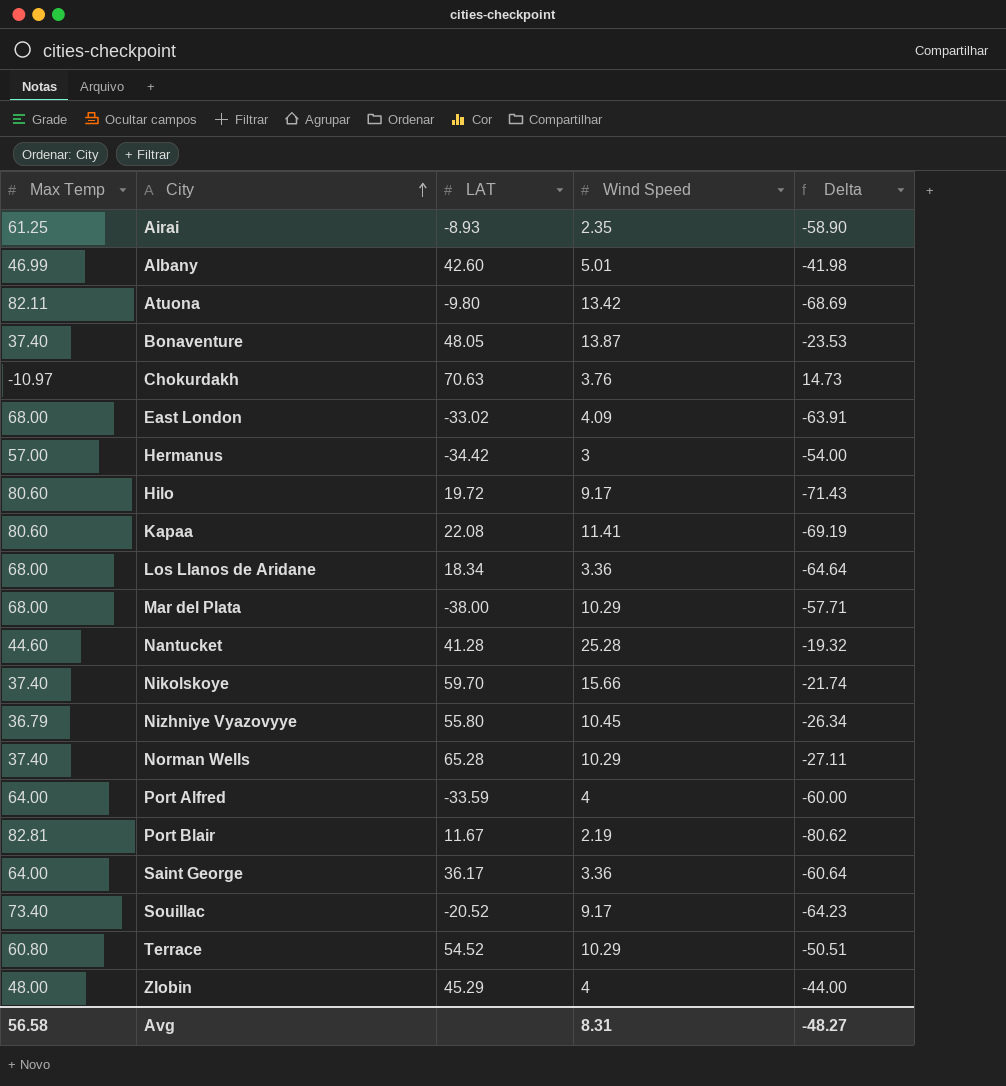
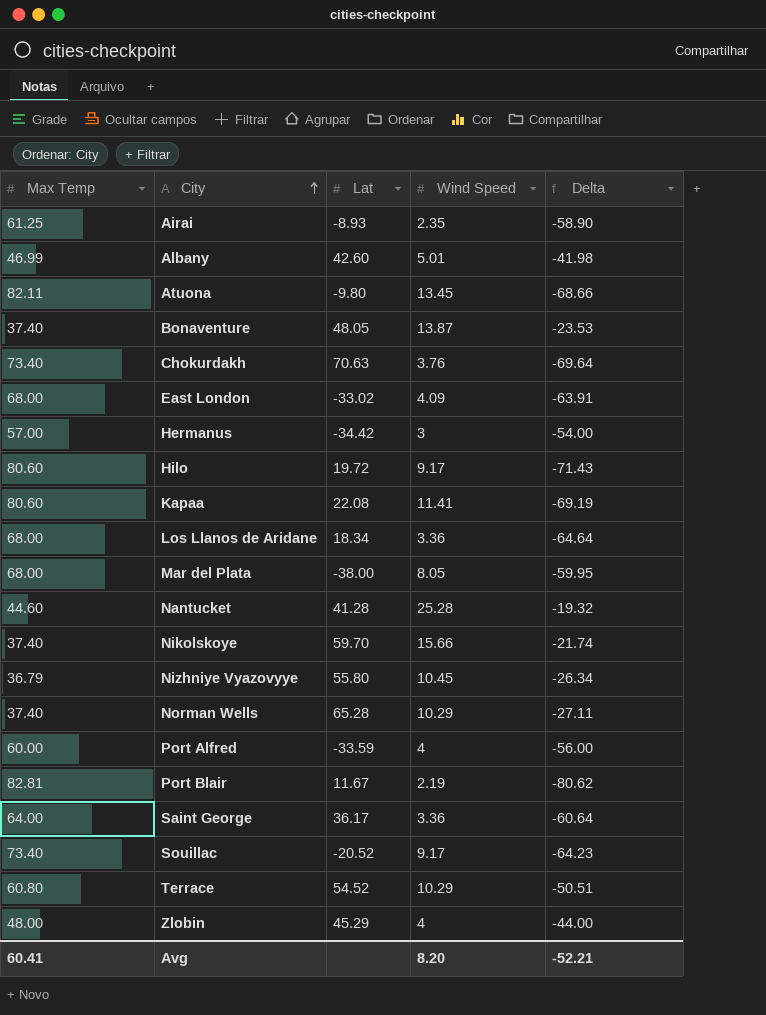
column name: LAT -> Lat
Atuona | Wind Speed: 13.42 -> 13.45
Atuona | Delta: -68.69 -> -68.66
Chokurdakh | Max Temp: -10.97 -> 73.40
Chokurdakh | Delta: 14.73 -> -69.64
Mar del Plata | Wind Speed: 10.29 -> 8.05
Mar del Plata | Delta: -57.71 -> -59.95
Port Alfred | Max Temp: 64.00 -> 60.00
Port Alfred | Delta: -60.00 -> -56.00
Avg | Max Temp: 56.58 -> 60.41
Avg | Wind Speed: 8.31 -> 8.20
Avg | Delta: -48.27 -> -52.21

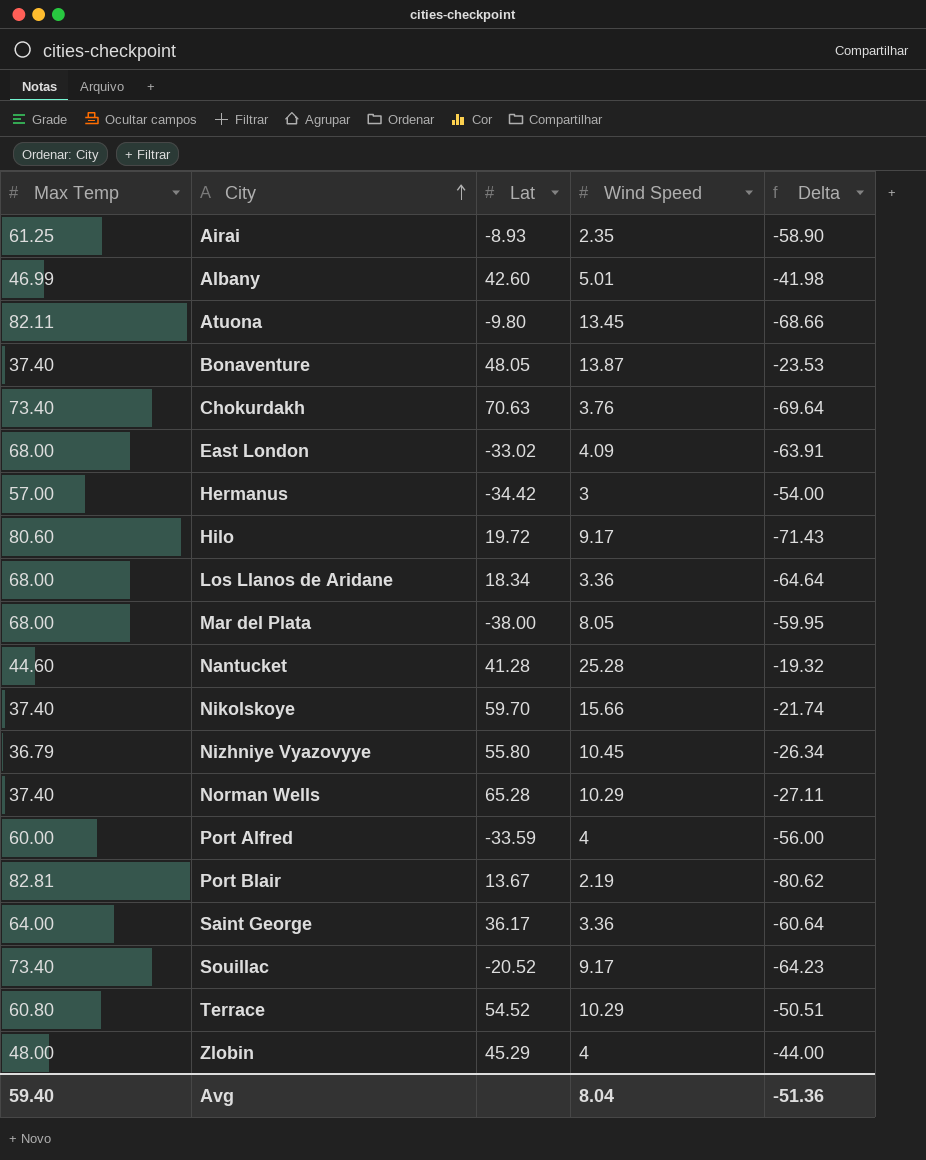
row Kapaa: 80.60 | 22.08 | 11.41 | -69.19 -> none
Port Blair | Lat: 11.67 -> 13.67
Avg | Max Temp: 60.41 -> 59.40
Avg | Wind Speed: 8.20 -> 8.04
Avg | Delta: -52.21 -> -51.36

